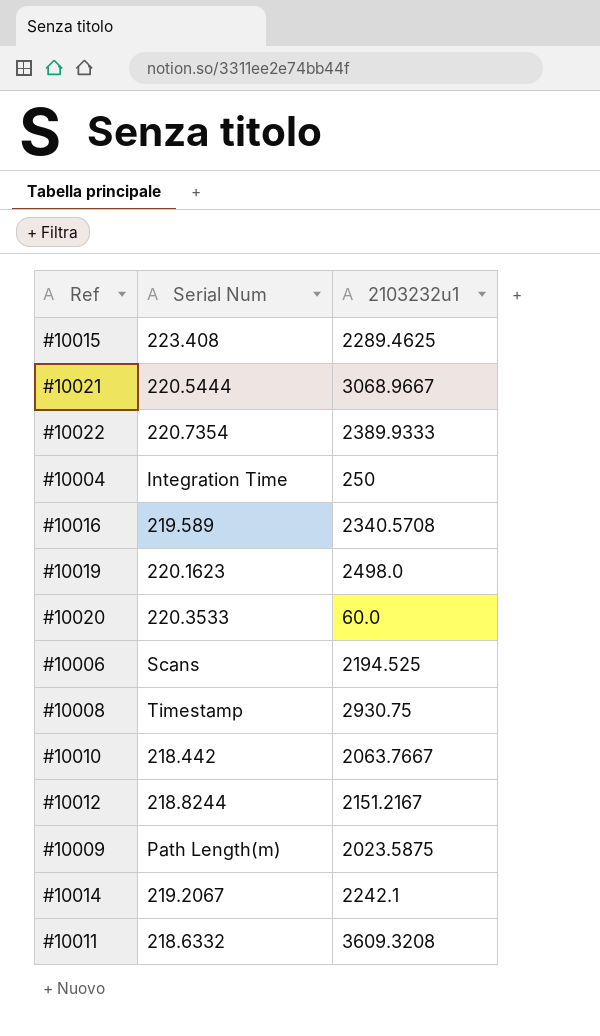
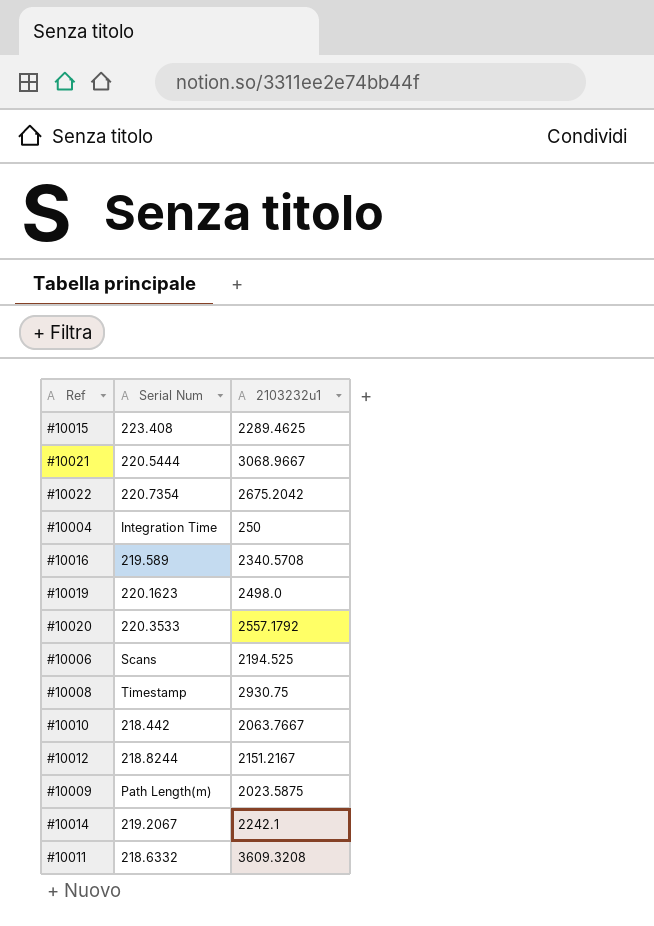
#10022 | 2103232u1: 2389.9333 -> 2675.2042
#10020 | 2103232u1: 60.0 -> 2557.1792

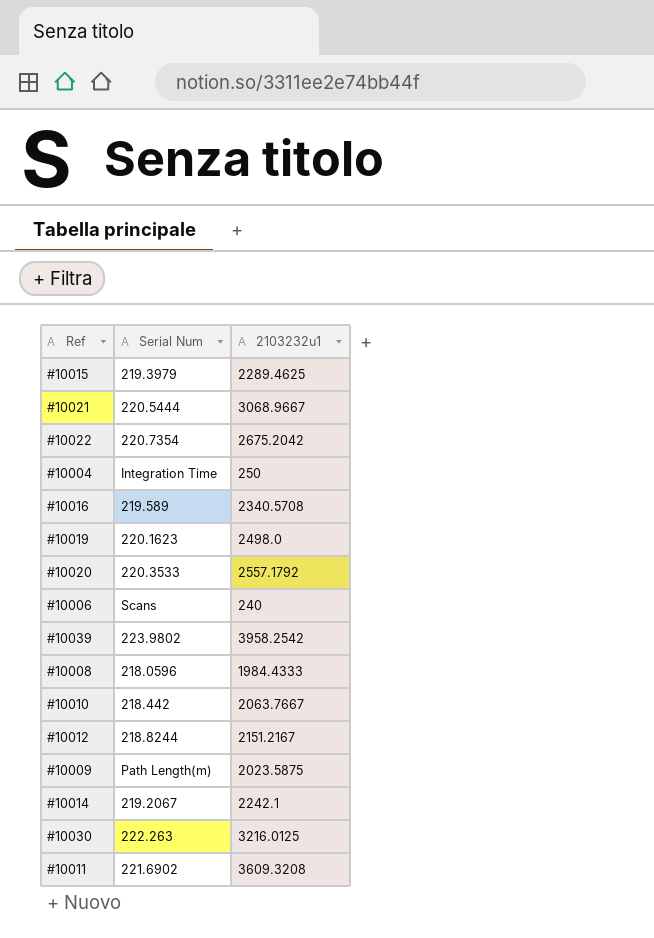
#10015 | Serial Num: 223.408 -> 219.3979
#10006 | 2103232u1: 2194.525 -> 240
row #10039: none -> 223.9802 | 3958.2542
#10008 | Serial Num: Timestamp -> 218.0596
#10008 | 2103232u1: 2930.75 -> 1984.4333
row #10030: none -> 222.263 | 3216.0125
#10011 | Serial Num: 218.6332 -> 221.6902

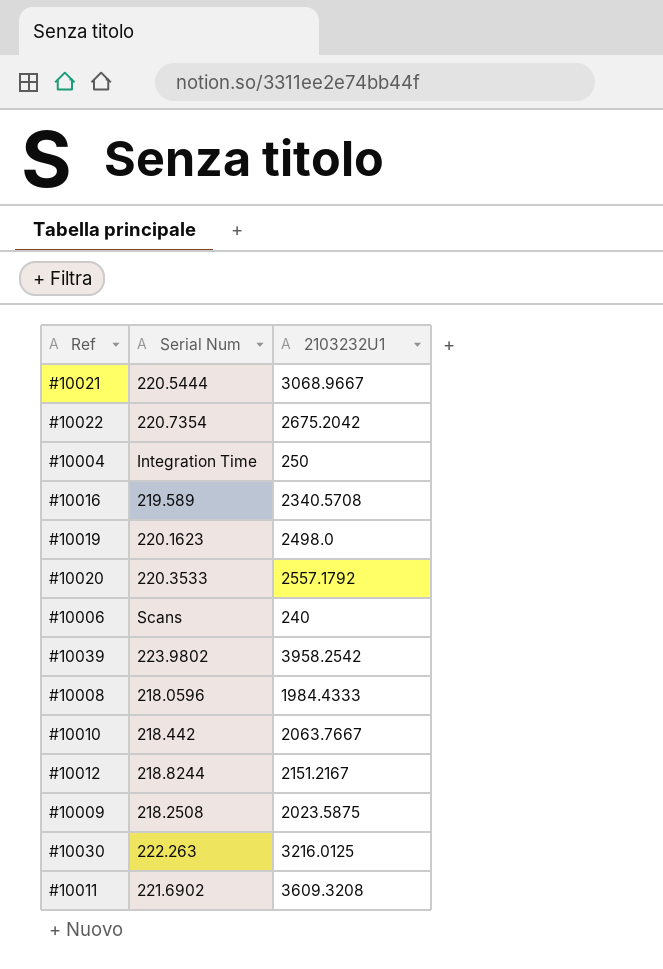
column name: 2103232u1 -> 2103232U1
row #10015: 219.3979 | 2289.4625 -> none
row #10014: 219.2067 | 2242.1 -> none
#10009 | Serial Num: Path Length(m) -> 218.2508

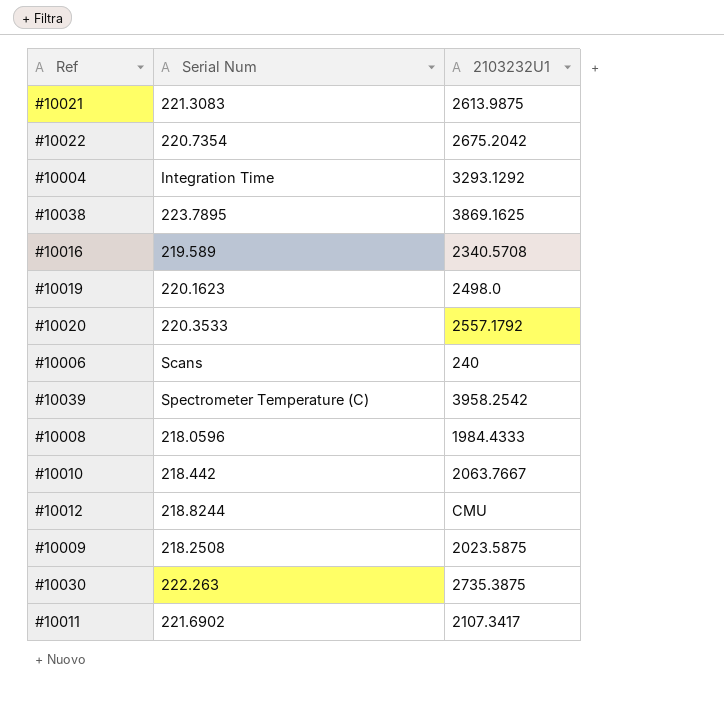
#10021 | Serial Num: 220.5444 -> 221.3083
#10021 | 2103232U1: 3068.9667 -> 2613.9875
#10004 | 2103232U1: 250 -> 3293.1292
row #10038: none -> 223.7895 | 3869.1625
#10039 | Serial Num: 223.9802 -> Spectrometer Temperature (C)
#10012 | 2103232U1: 2151.2167 -> CMU
#10030 | 2103232U1: 3216.0125 -> 2735.3875
#10011 | 2103232U1: 3609.3208 -> 2107.3417

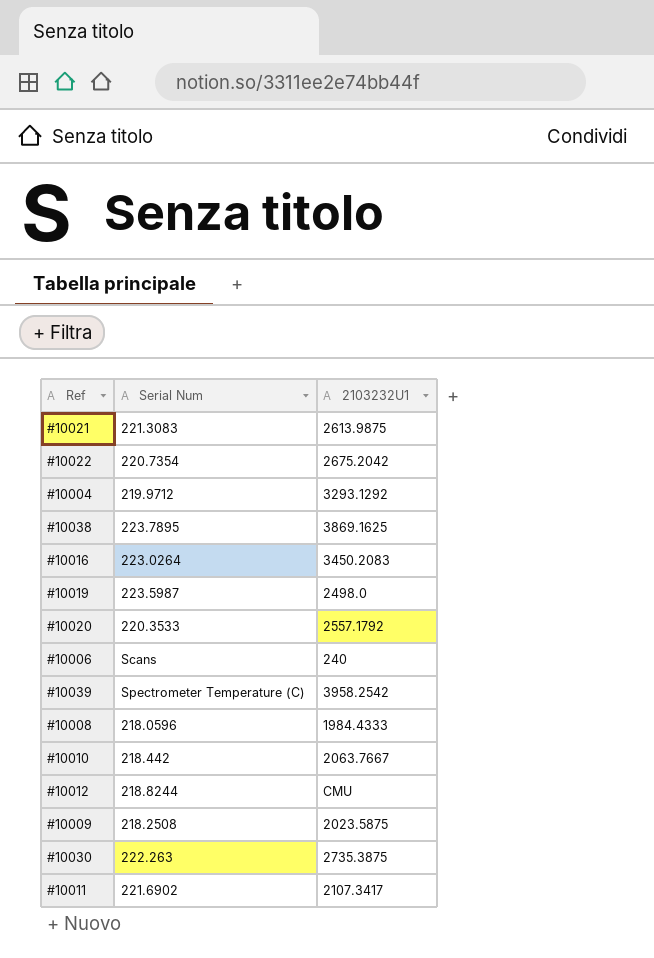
#10004 | Serial Num: Integration Time -> 219.9712
#10016 | Serial Num: 219.589 -> 223.0264
#10016 | 2103232U1: 2340.5708 -> 3450.2083
#10019 | Serial Num: 220.1623 -> 223.5987

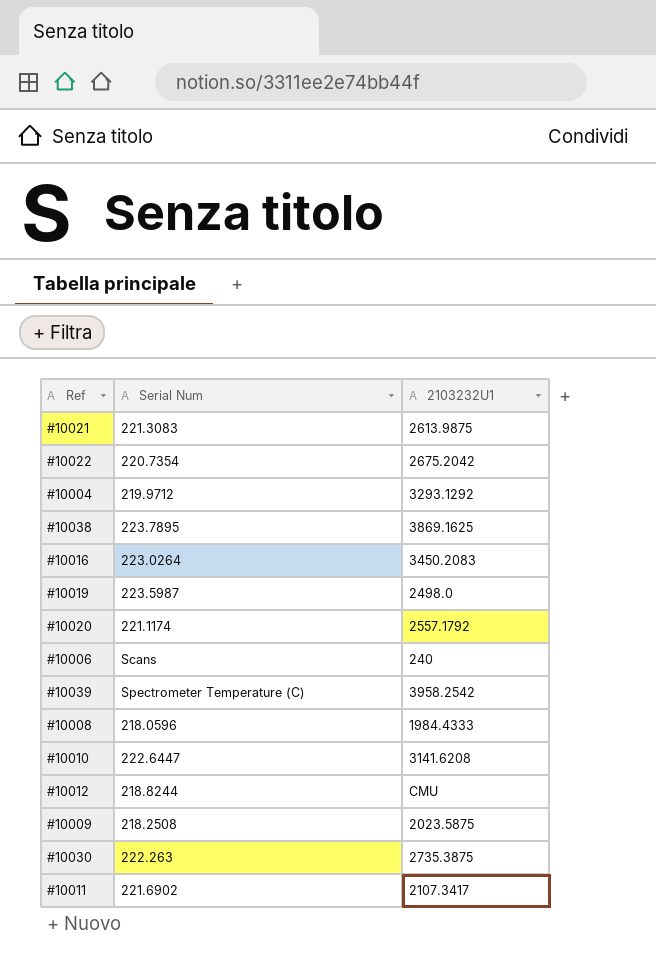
#10020 | Serial Num: 220.3533 -> 221.1174
#10010 | Serial Num: 218.442 -> 222.6447
#10010 | 2103232U1: 2063.7667 -> 3141.6208

